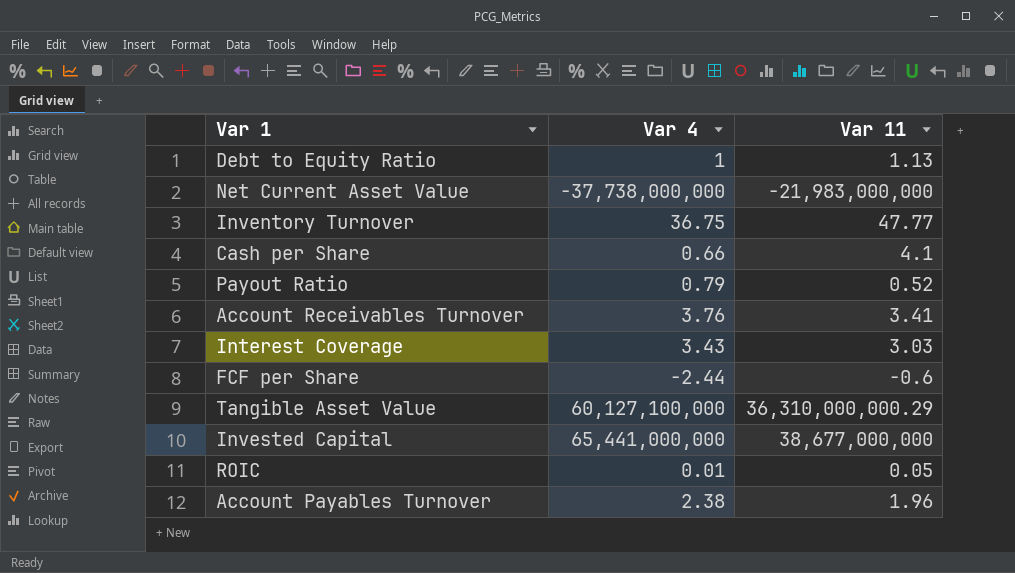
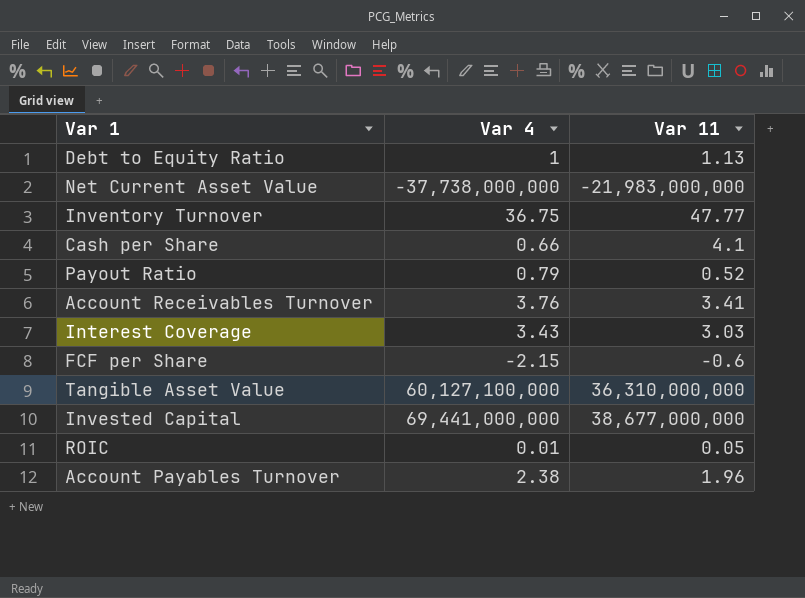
FCF per Share | Var 4: -2.44 -> -2.15
Tangible Asset Value | Var 11: 36,310,000,000.29 -> 36,310,000,000
Invested Capital | Var 4: 65,441,000,000 -> 69,441,000,000

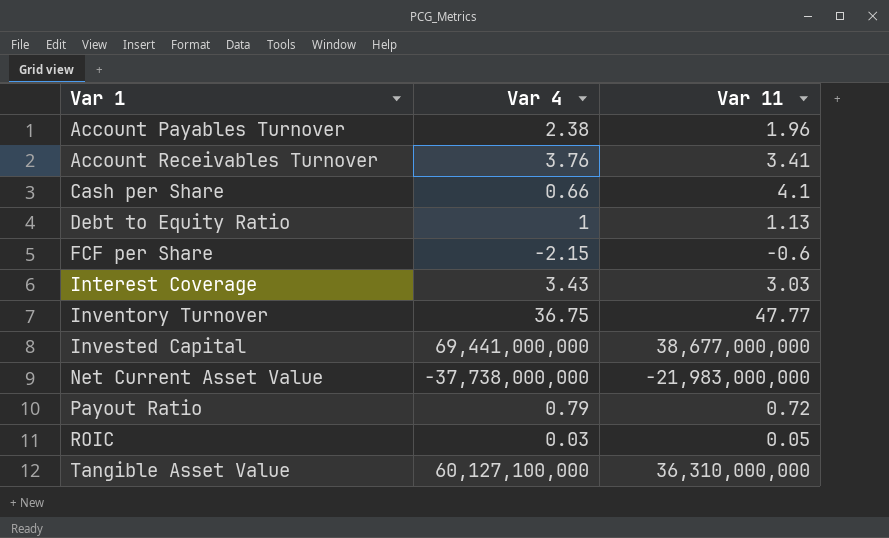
row order: none -> Var 1 ascending
Payout Ratio | Var 11: 0.52 -> 0.72
ROIC | Var 4: 0.01 -> 0.03

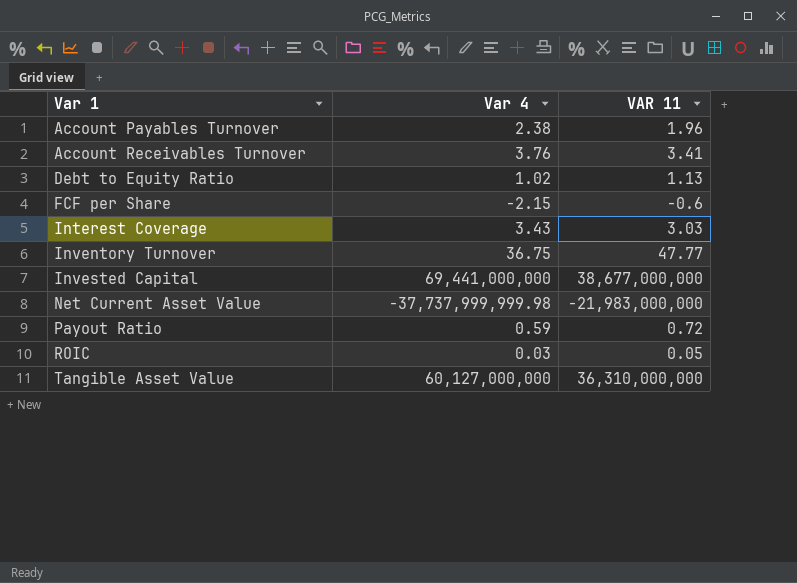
column name: Var 11 -> VAR 11
row Cash per Share: 0.66 | 4.1 -> none
Debt to Equity Ratio | Var 4: 1 -> 1.02
Net Current Asset Value | Var 4: -37,738,000,000 -> -37,737,999,999.98
Payout Ratio | Var 4: 0.79 -> 0.59
Tangible Asset Value | Var 4: 60,127,100,000 -> 60,127,000,000

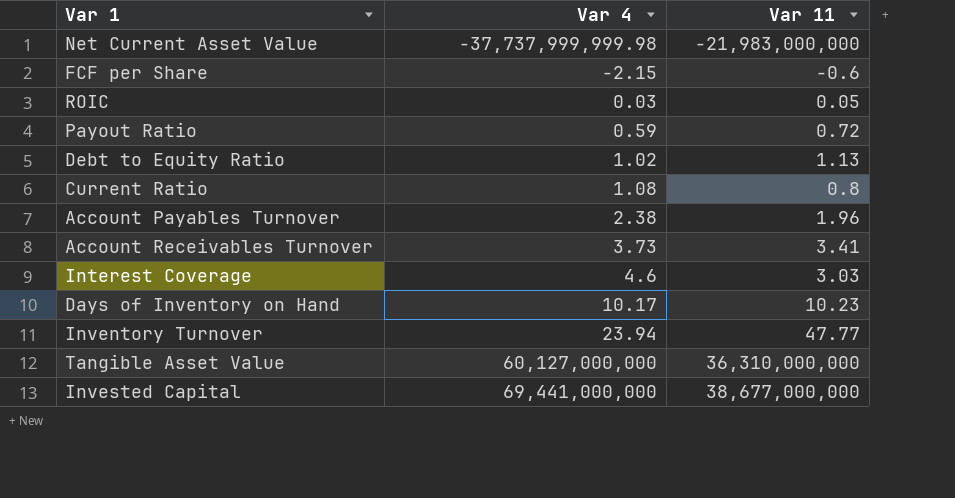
row order: Var 1 ascending -> Var 4 ascending
column name: VAR 11 -> Var 11
row Current Ratio: none -> 1.08 | 0.8
Account Receivables Turnover | Var 4: 3.76 -> 3.73
Interest Coverage | Var 4: 3.43 -> 4.6
row Days of Inventory on Hand: none -> 10.17 | 10.23
Inventory Turnover | Var 4: 36.75 -> 23.94

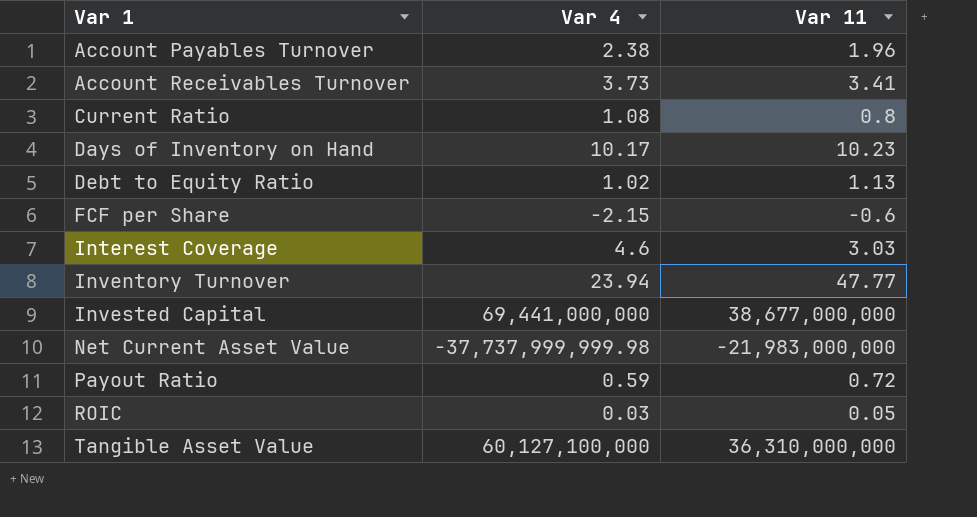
row order: Var 4 ascending -> Var 1 ascending
Tangible Asset Value | Var 4: 60,127,000,000 -> 60,127,100,000

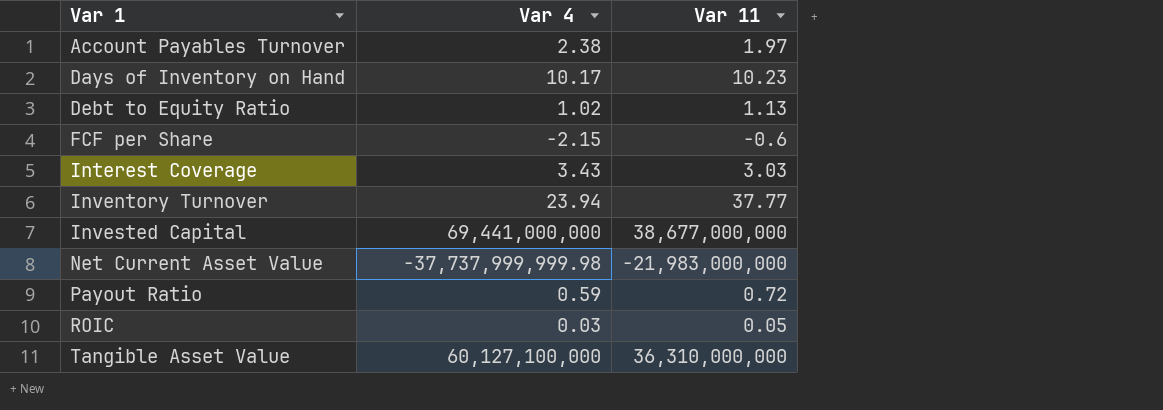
row Account Receivables Turnover: 3.73 | 3.41 -> none
row Current Ratio: 1.08 | 0.8 -> none
Account Payables Turnover | Var 11: 1.96 -> 1.97
Interest Coverage | Var 4: 4.6 -> 3.43
Inventory Turnover | Var 11: 47.77 -> 37.77

